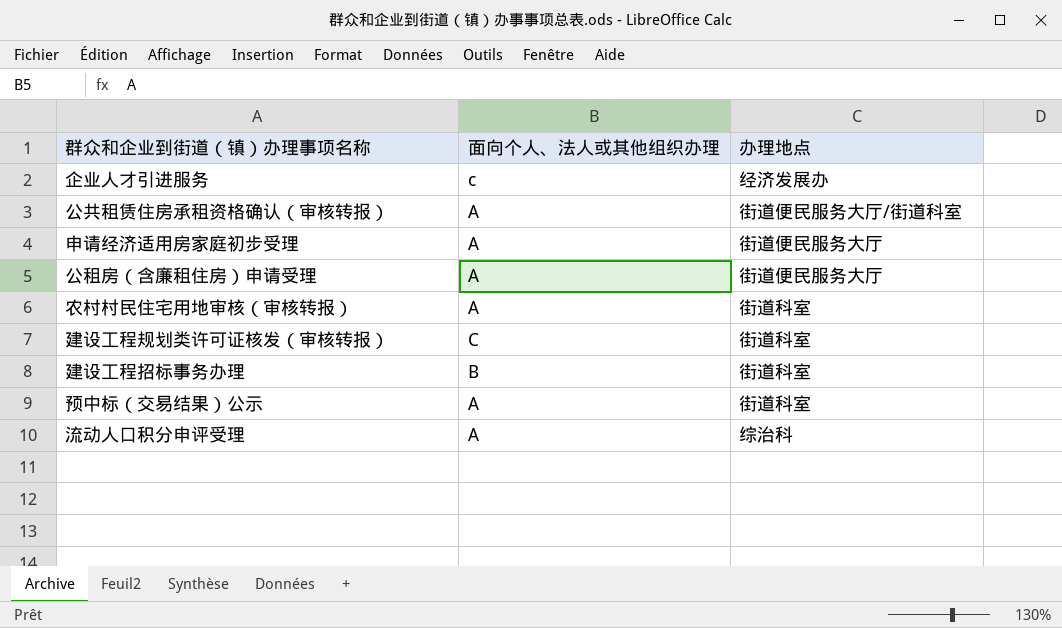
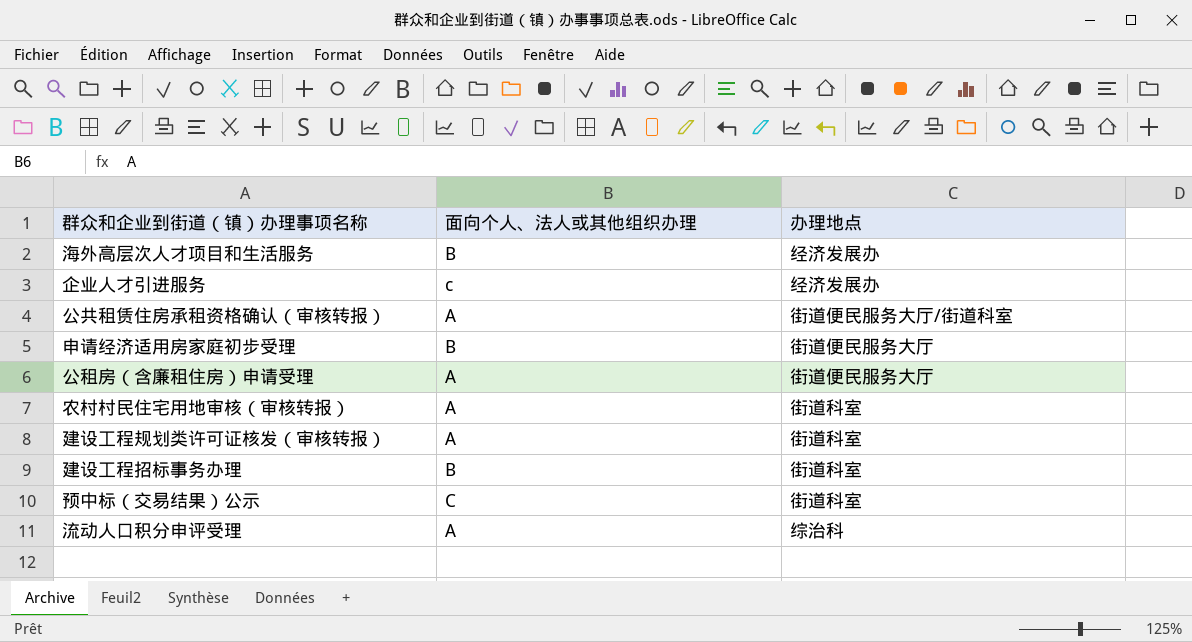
row 海外高层次人才项目和生活服务: none -> B | 经济发展办
申请经济适用房家庭初步受理 | 面向个人、法人或其他组织办理: A -> B
建设工程规划类许可证核发（审核转报） | 面向个人、法人或其他组织办理: C -> A
预中标（交易结果）公示 | 面向个人、法人或其他组织办理: A -> C

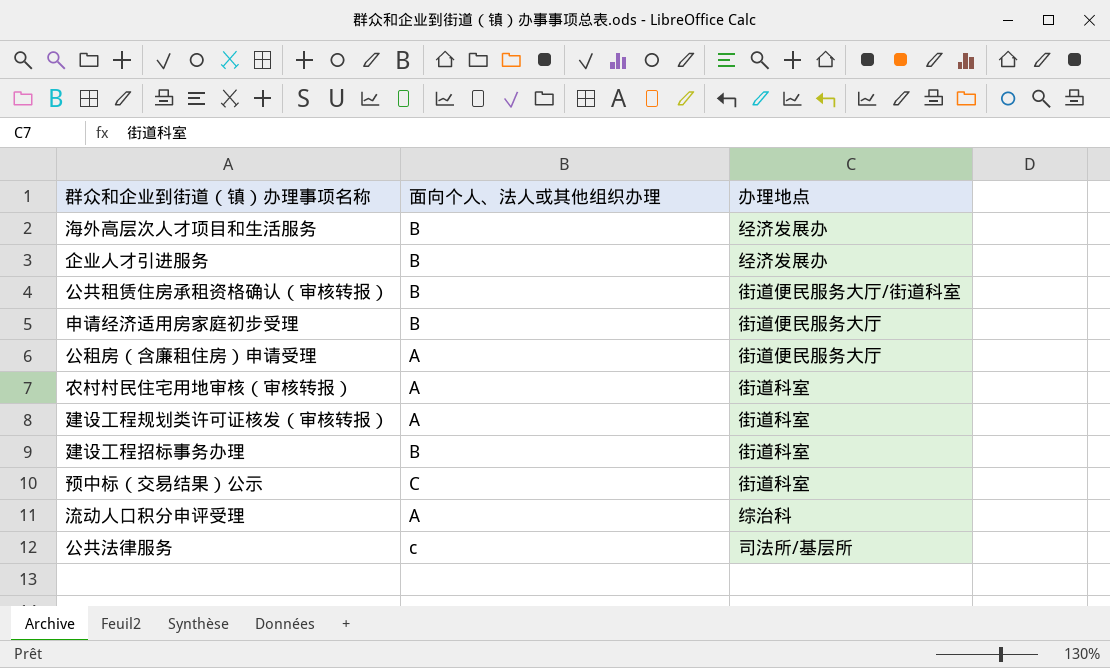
企业人才引进服务 | 面向个人、法人或其他组织办理: c -> B
公共租赁住房承租资格确认（审核转报） | 面向个人、法人或其他组织办理: A -> B
row 公共法律服务: none -> c | 司法所/基层所

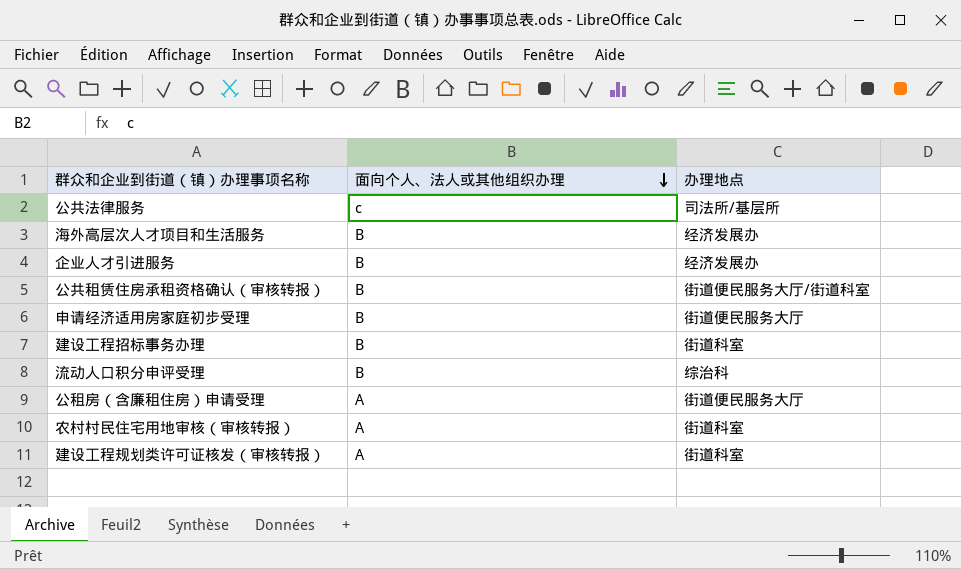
row order: none -> 面向个人、法人或其他组织办理 descending
row 预中标（交易结果）公示: C | 街道科室 -> none
流动人口积分申评受理 | 面向个人、法人或其他组织办理: A -> B

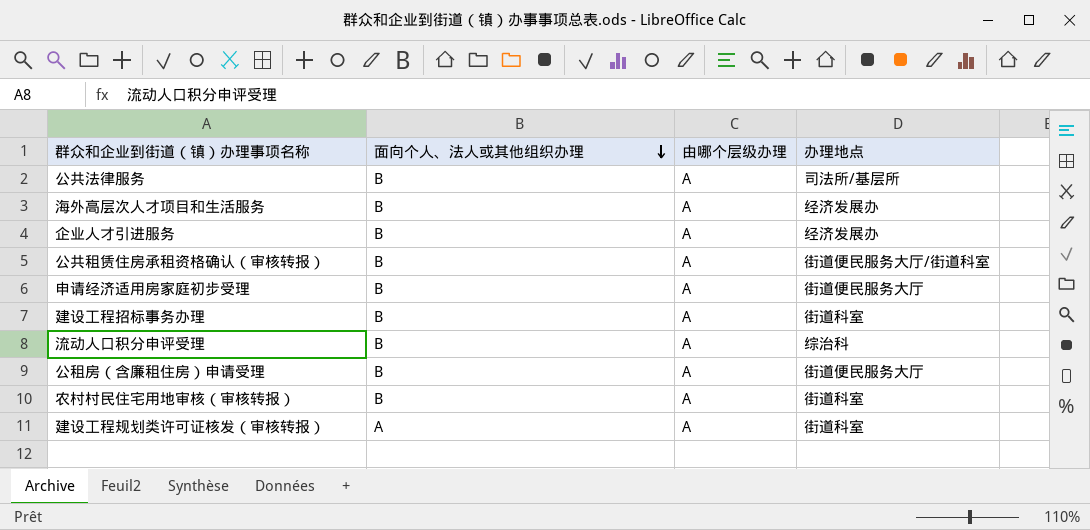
column 由哪个层级办理 | position: none -> 3
公共法律服务 | 面向个人、法人或其他组织办理: c -> B
公租房（含廉租住房）申请受理 | 面向个人、法人或其他组织办理: A -> B
农村村民住宅用地审核（审核转报） | 面向个人、法人或其他组织办理: A -> B

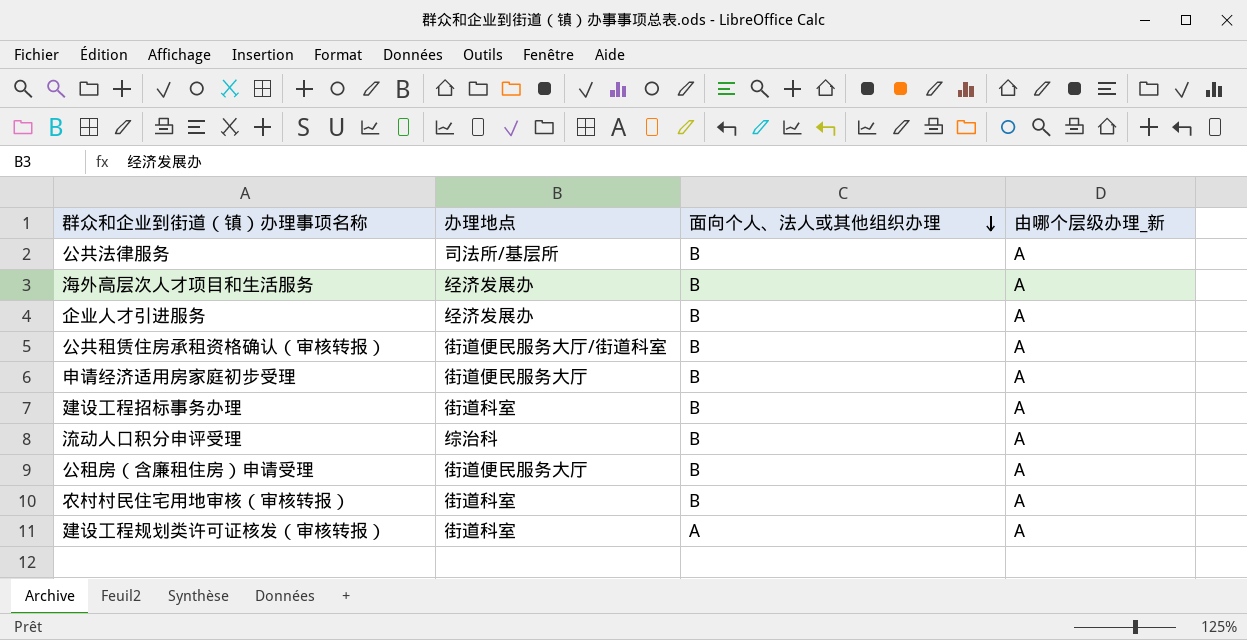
column 办理地点 | position: 4 -> 2
column name: 由哪个层级办理 -> 由哪个层级办理_新

